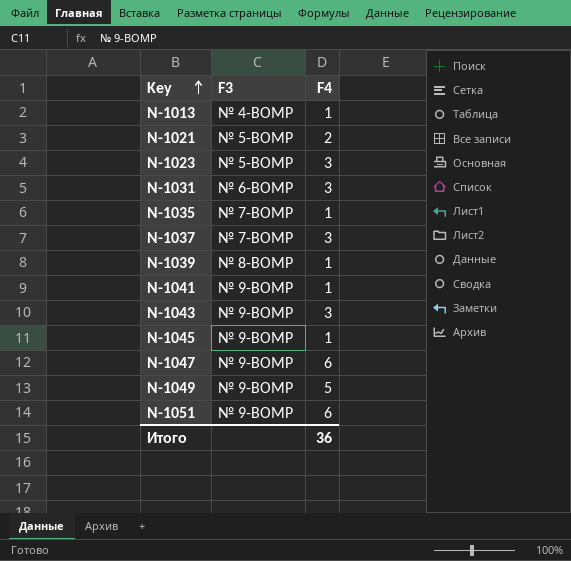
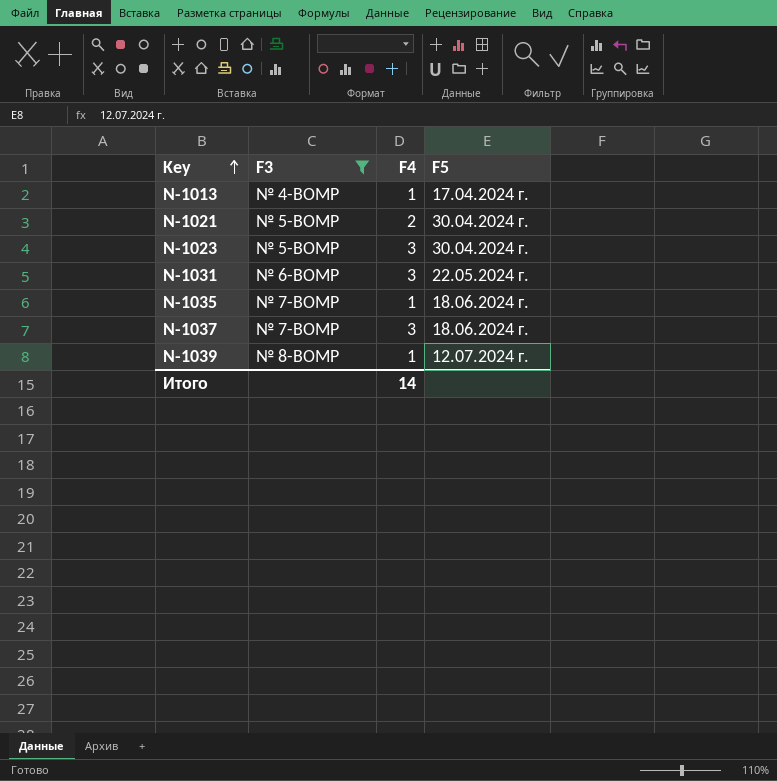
filter: none -> F3 != № 9-ВОМР
column F5 | position: none -> 4
Итого | F4: 36 -> 14

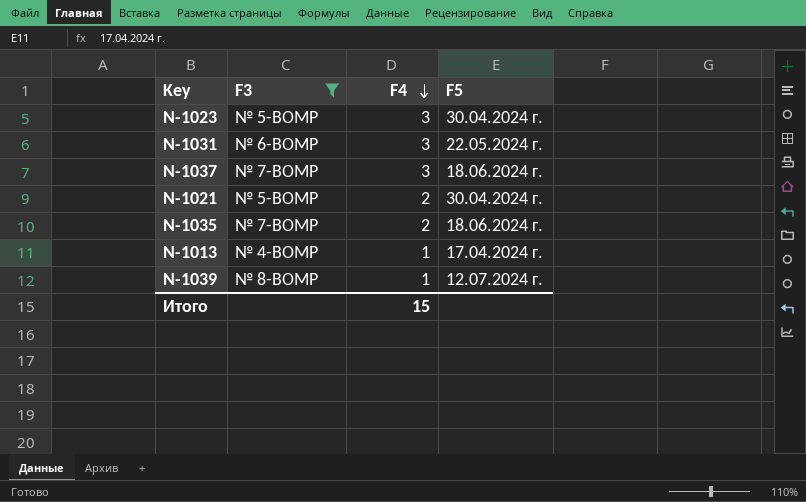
row order: Key ascending -> F4 descending
N-1035 | F4: 1 -> 2
Итого | F4: 14 -> 15

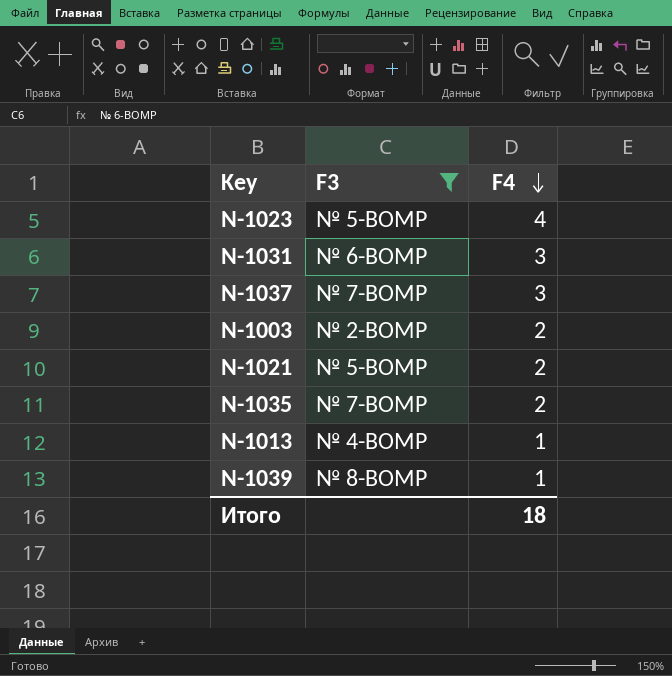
column F5 | position: 4 -> none
N-1023 | F4: 3 -> 4
row N-1003: none -> № 2-ВОМР | 2
Итого | F4: 15 -> 18

